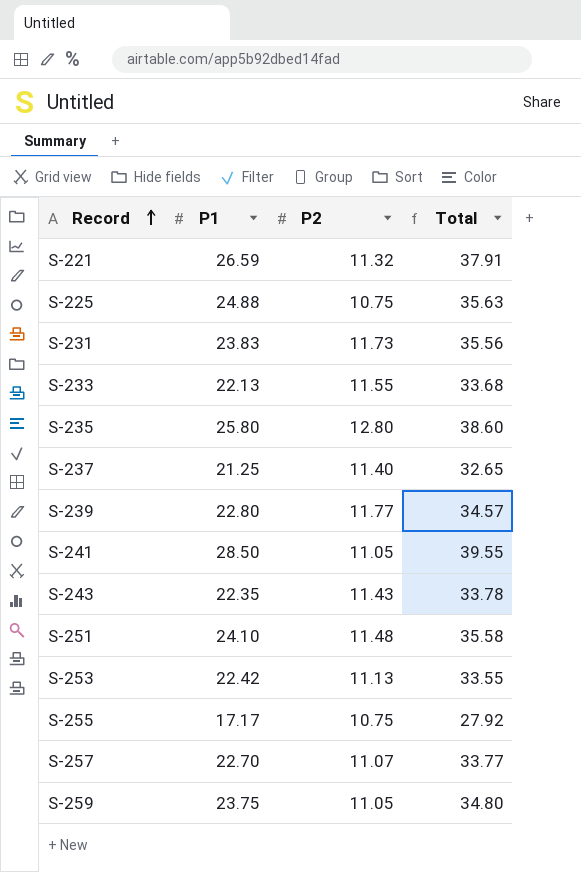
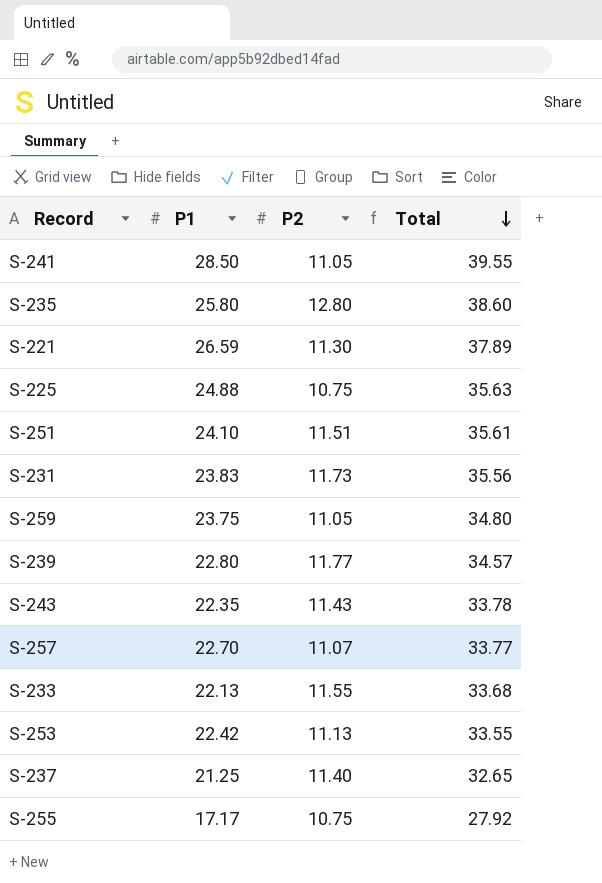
row order: Record ascending -> Total descending
S-221 | P2: 11.32 -> 11.30
S-221 | Total: 37.91 -> 37.89
S-251 | P2: 11.48 -> 11.51
S-251 | Total: 35.58 -> 35.61

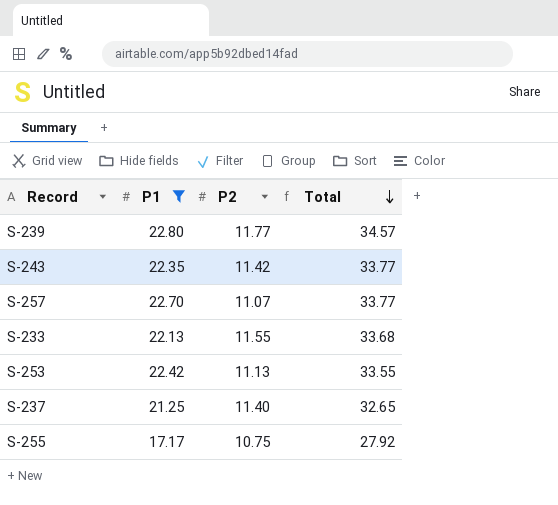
filter: none -> P1 <= 22.80
S-243 | P2: 11.43 -> 11.42
S-243 | Total: 33.78 -> 33.77

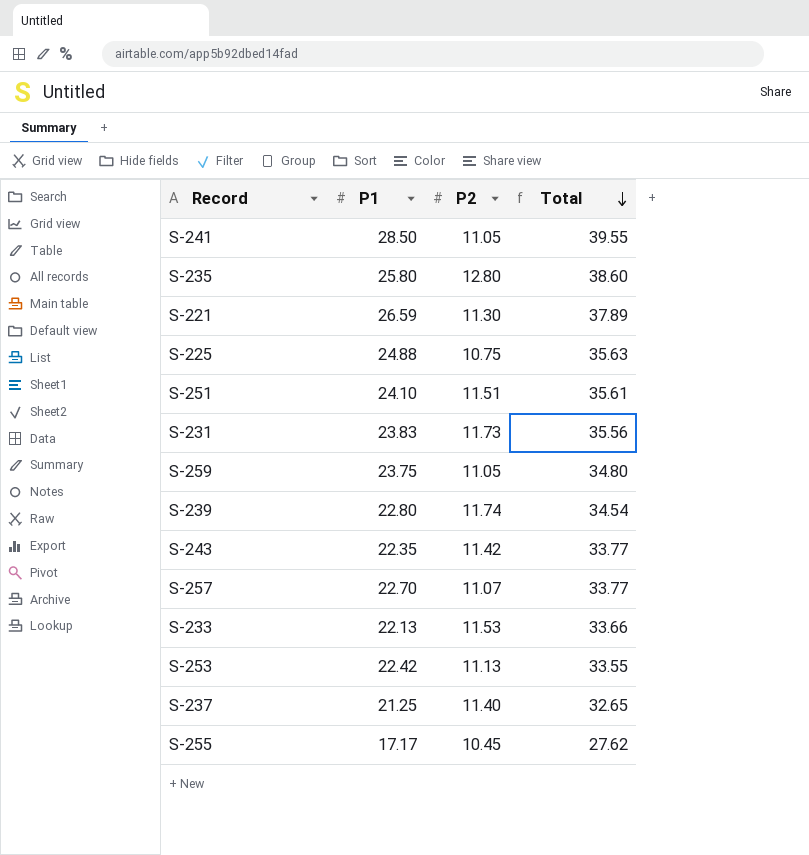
filter: P1 <= 22.80 -> none
S-239 | P2: 11.77 -> 11.74
S-239 | Total: 34.57 -> 34.54
S-233 | P2: 11.55 -> 11.53
S-233 | Total: 33.68 -> 33.66
S-255 | P2: 10.75 -> 10.45
S-255 | Total: 27.92 -> 27.62

